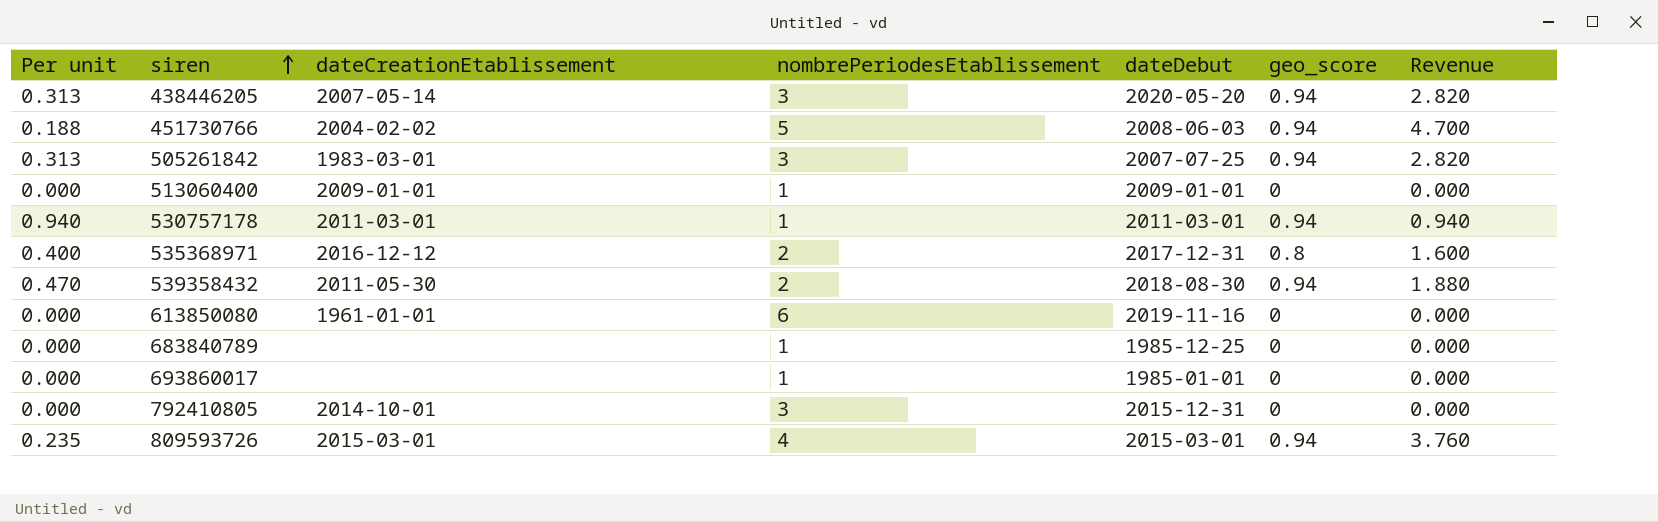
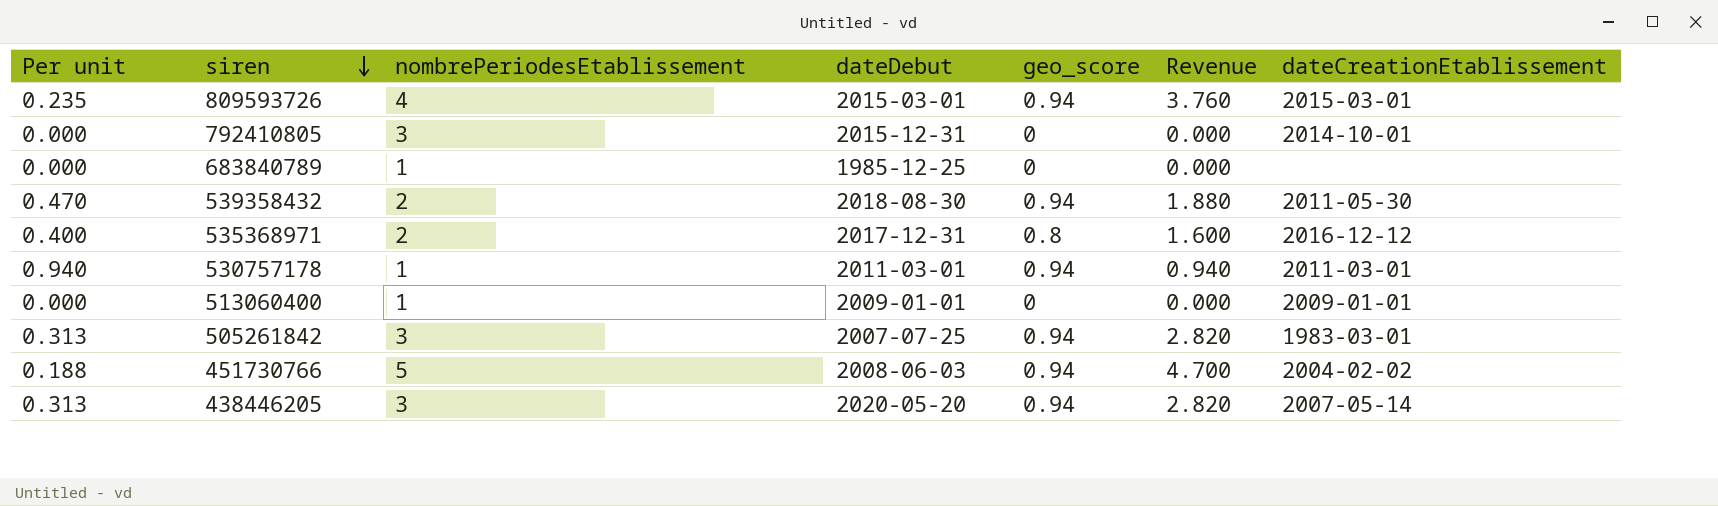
row order: siren ascending -> siren descending
column dateCreationEtablissement | position: 3 -> 7
row 613850080: 0.000 | 1961-01-01 | 6 | 2019-11-16 | 0 | 0.000 -> none
row 693860017: 0.000 | none | 1 | 1985-01-01 | 0 | 0.000 -> none

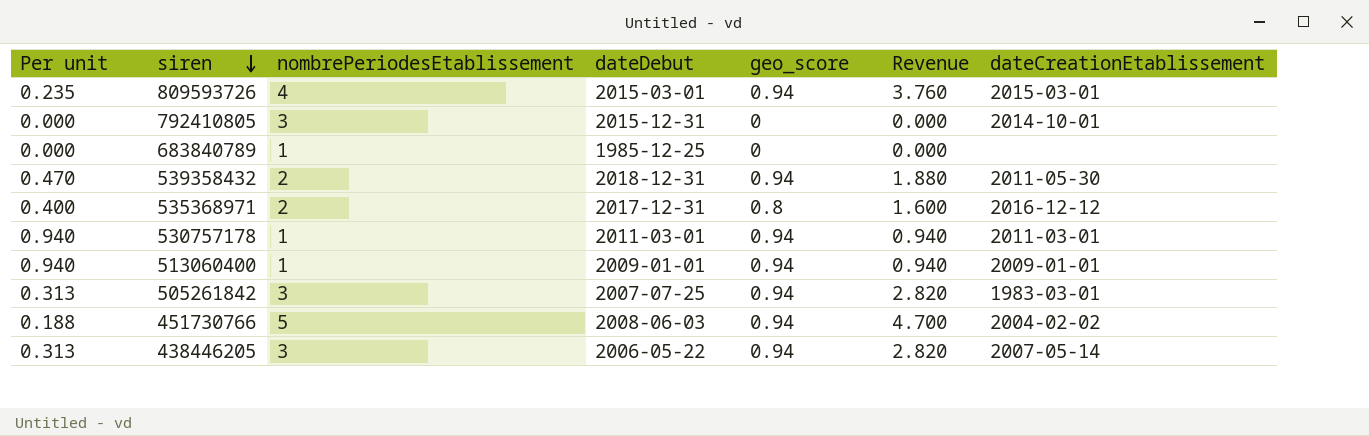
539358432 | dateDebut: 2018-08-30 -> 2018-12-31
513060400 | Per unit: 0.000 -> 0.940
513060400 | geo_score: 0 -> 0.94
513060400 | Revenue: 0.000 -> 0.940
438446205 | dateDebut: 2020-05-20 -> 2006-05-22

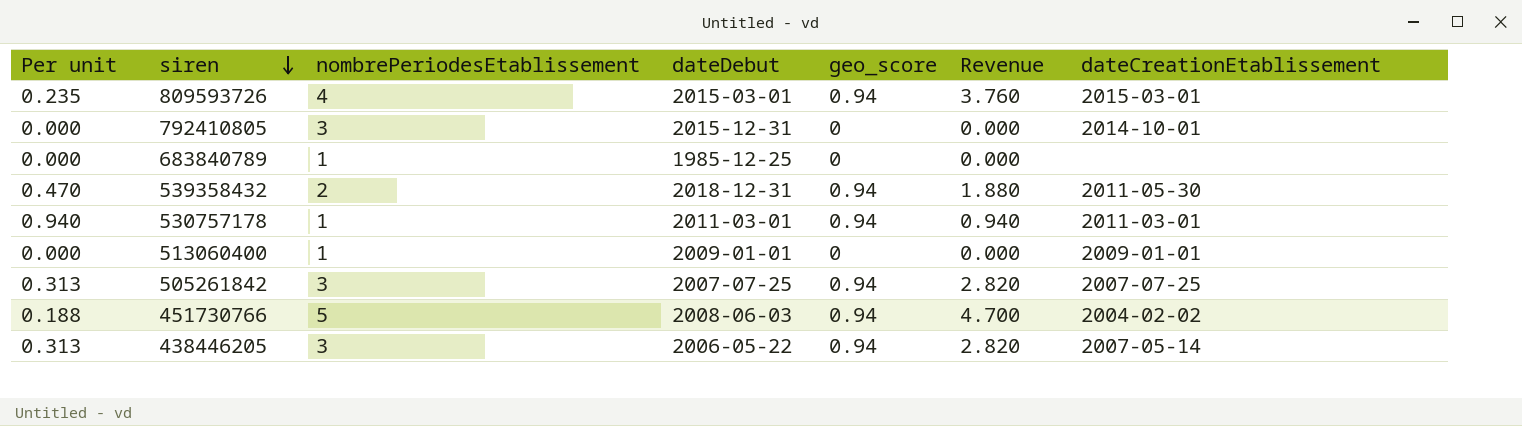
row 535368971: 0.400 | 2 | 2017-12-31 | 0.8 | 1.600 | 2016-12-12 -> none
513060400 | Per unit: 0.940 -> 0.000
513060400 | geo_score: 0.94 -> 0
513060400 | Revenue: 0.940 -> 0.000
505261842 | dateCreationEtablissement: 1983-03-01 -> 2007-07-25

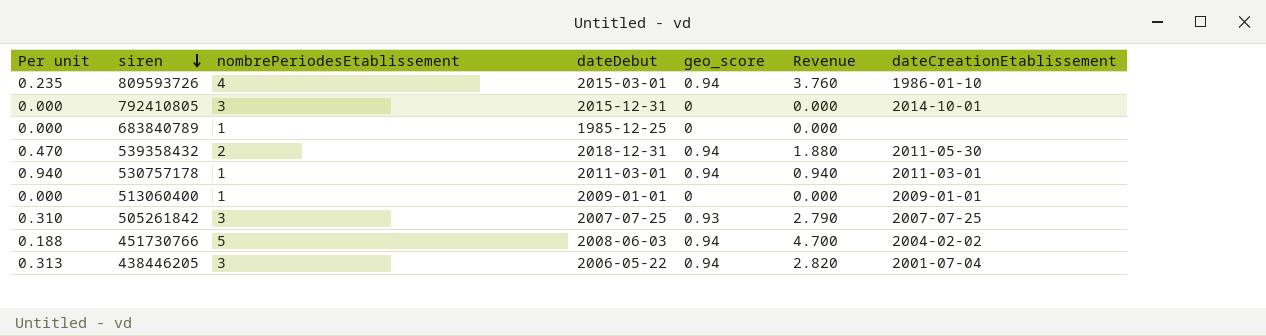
809593726 | dateCreationEtablissement: 2015-03-01 -> 1986-01-10
505261842 | Per unit: 0.313 -> 0.310
505261842 | geo_score: 0.94 -> 0.93
505261842 | Revenue: 2.820 -> 2.790
438446205 | dateCreationEtablissement: 2007-05-14 -> 2001-07-04

